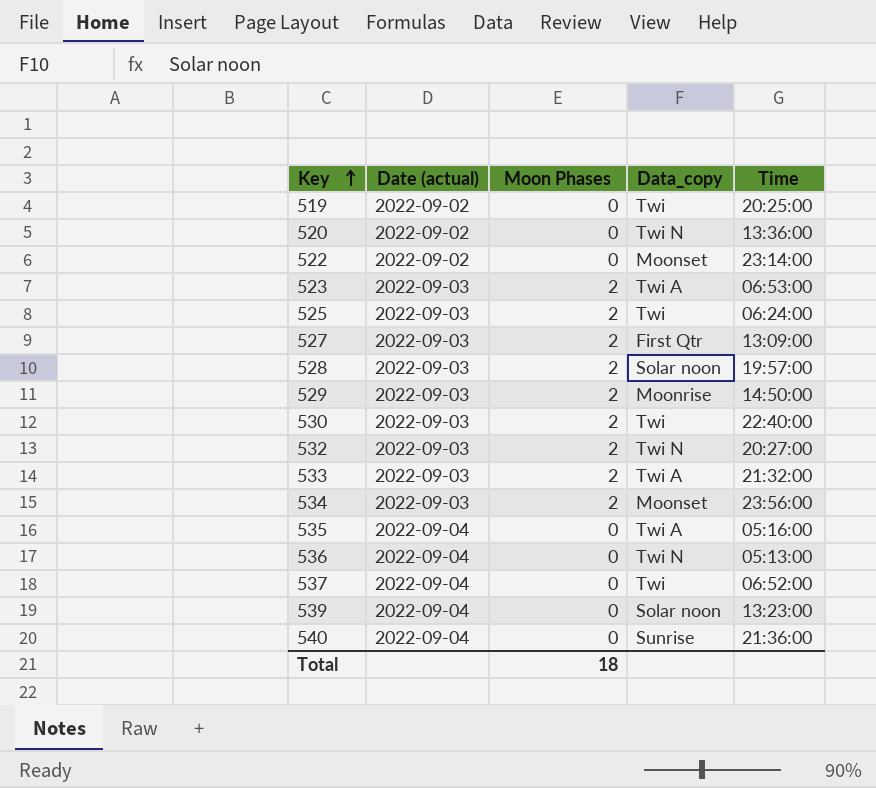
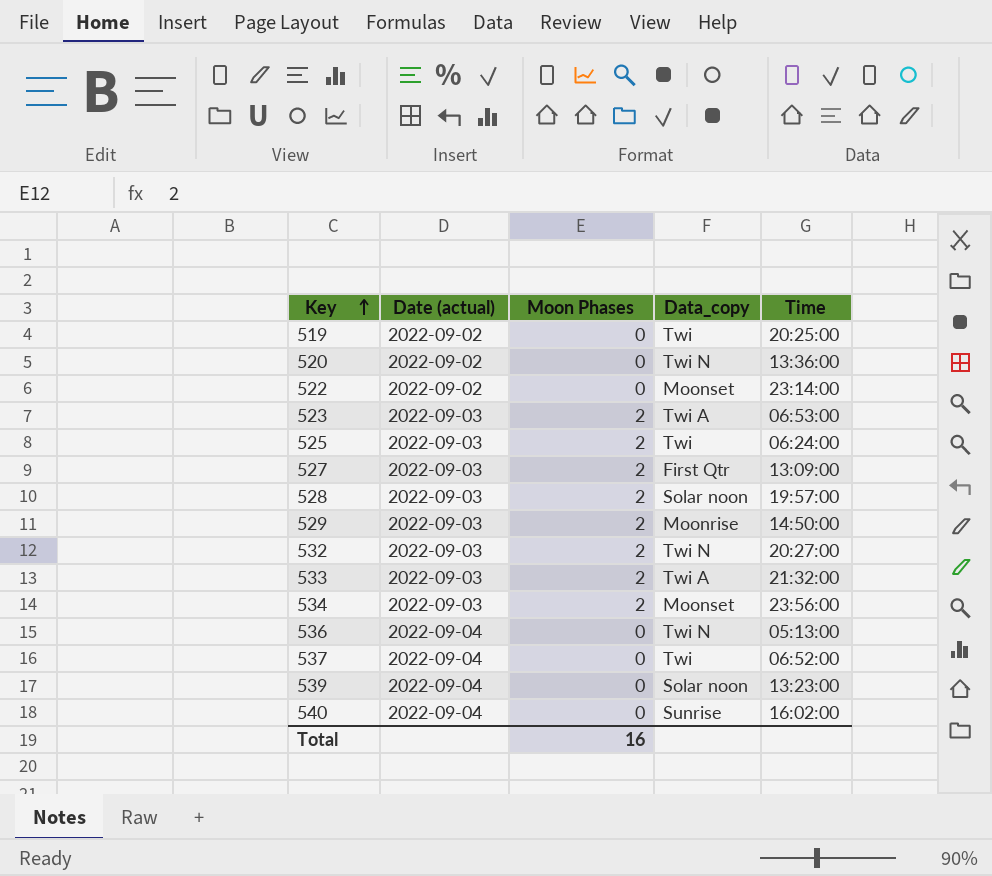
row 530: 2022-09-03 | 2 | Twi | 22:40:00 -> none
row 535: 2022-09-04 | 0 | Twi A | 05:16:00 -> none
540 | Time: 21:36:00 -> 16:02:00
Total | Moon Phases: 18 -> 16

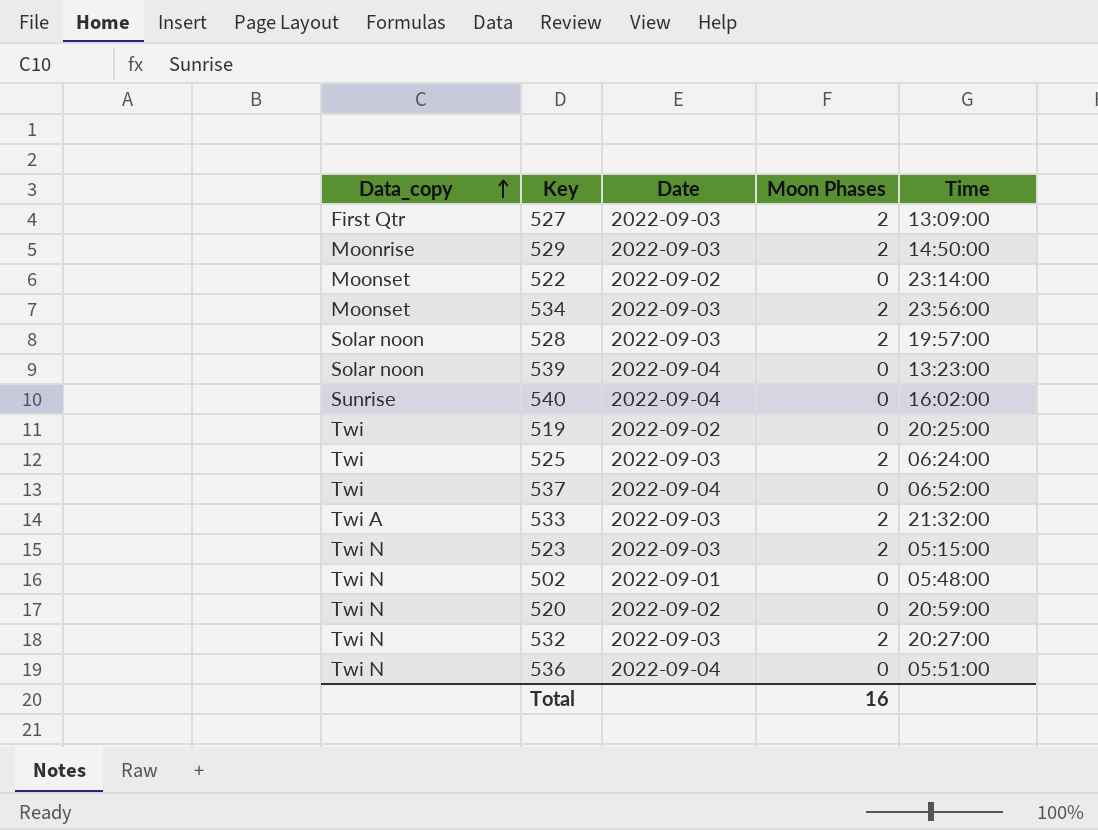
row order: Key ascending -> Data_copy ascending
column Data_copy | position: 4 -> 1
column name: Date (actual) -> Date
523 | Data_copy: Twi A -> Twi N
523 | Time: 06:53:00 -> 05:15:00
row 502: none -> Twi N | 2022-09-01 | 0 | 05:48:00
520 | Time: 13:36:00 -> 20:59:00
536 | Time: 05:13:00 -> 05:51:00

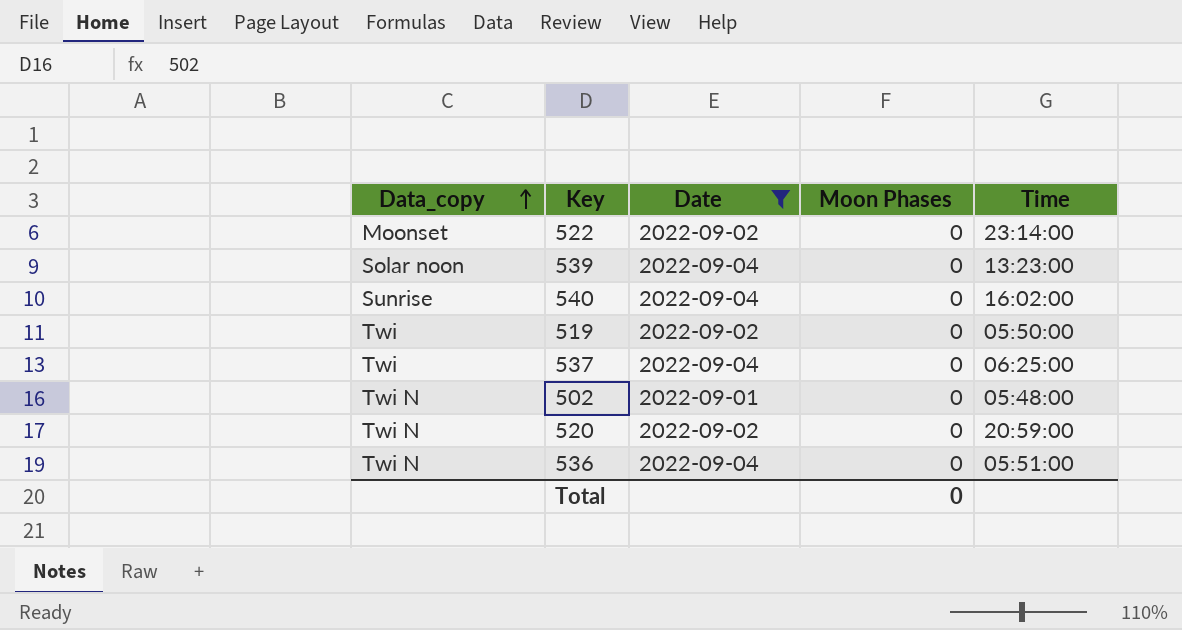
filter: none -> Date != 2022-09-03
519 | Time: 20:25:00 -> 05:50:00
537 | Time: 06:52:00 -> 06:25:00
Total | Moon Phases: 16 -> 0

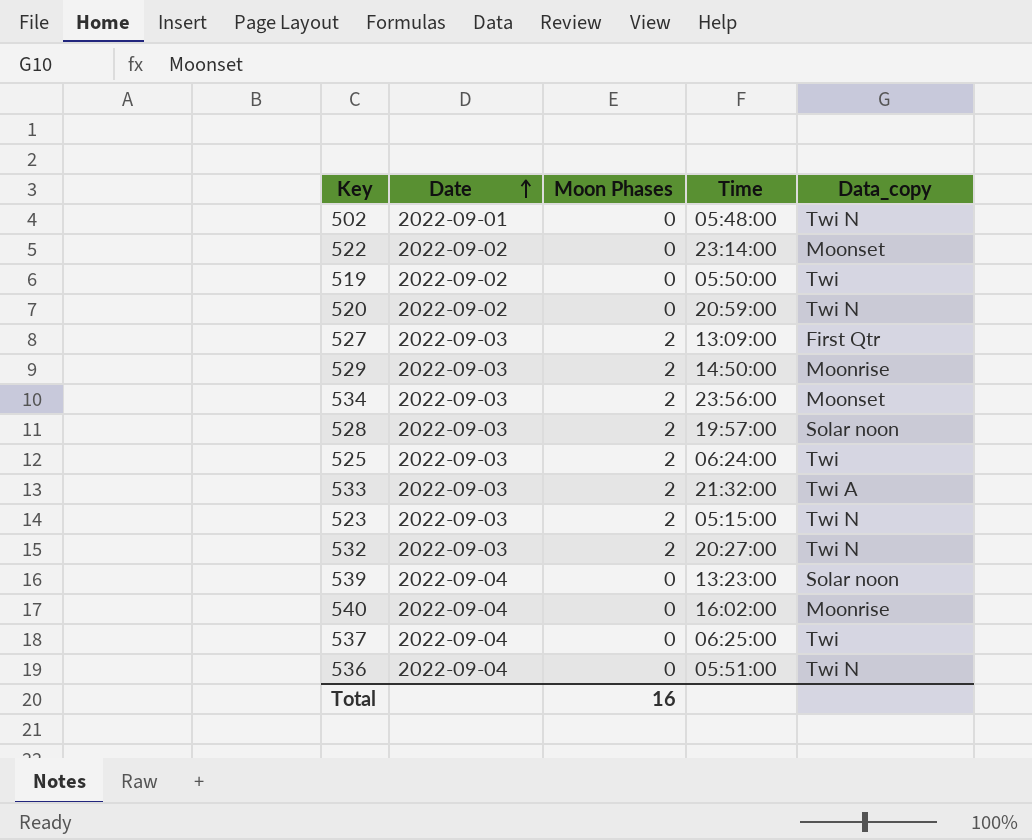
filter: Date != 2022-09-03 -> none
row order: Data_copy ascending -> Date ascending
column Data_copy | position: 1 -> 5
540 | Data_copy: Sunrise -> Moonrise
Total | Moon Phases: 0 -> 16

